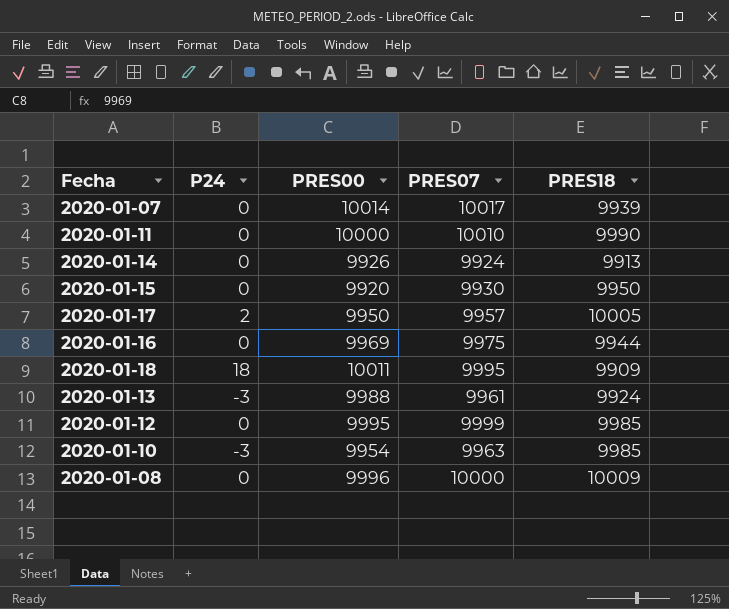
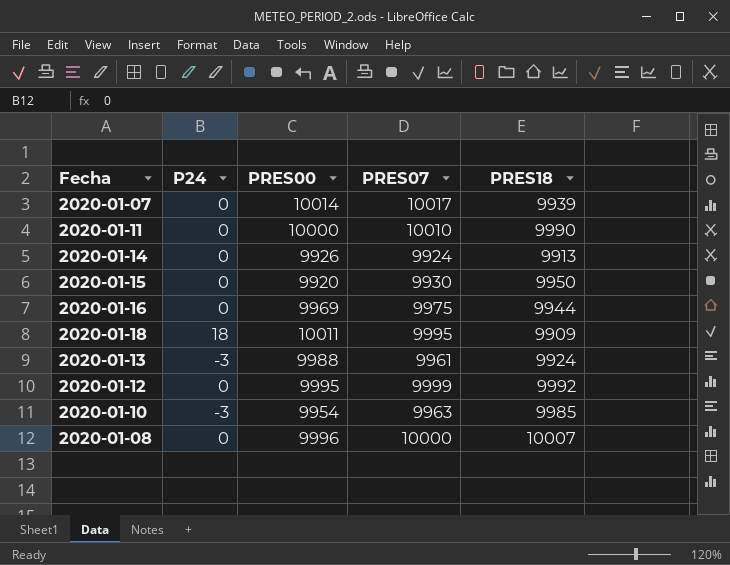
row 2020-01-17: 2 | 9950 | 9957 | 10005 -> none
2020-01-12 | PRES18: 9985 -> 9992
2020-01-08 | PRES18: 10009 -> 10007

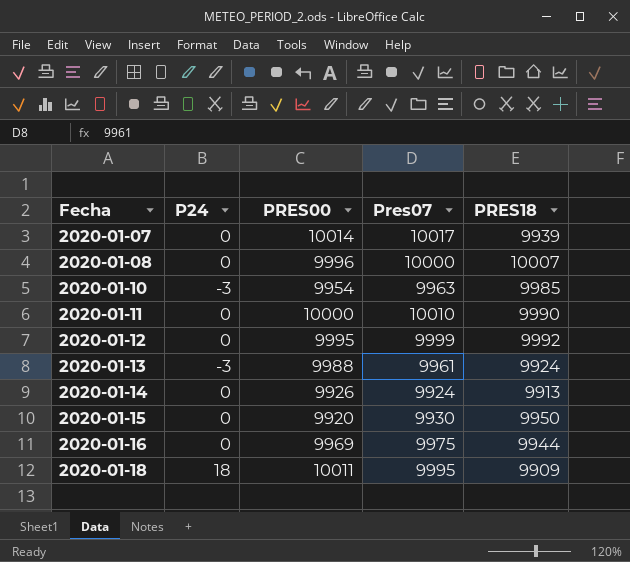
row order: none -> Fecha ascending
column name: PRES07 -> Pres07

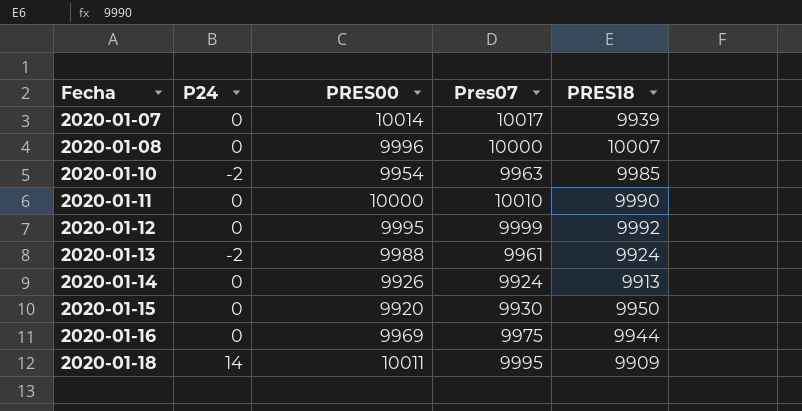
2020-01-10 | P24: -3 -> -2
2020-01-13 | P24: -3 -> -2
2020-01-18 | P24: 18 -> 14

